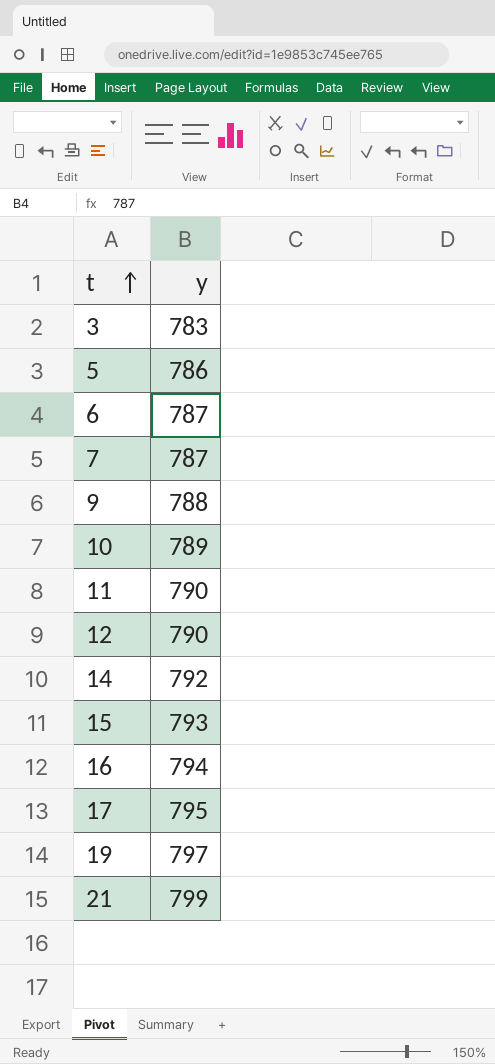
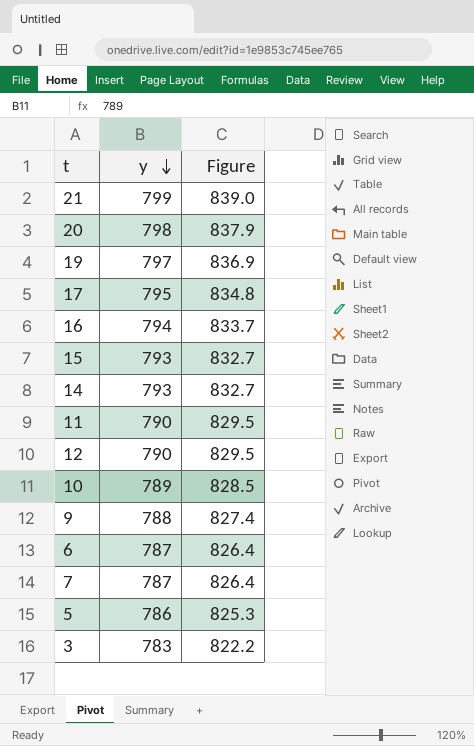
row order: t ascending -> y descending
column Figure | formula: none -> [y] * 1.05
row 20: none -> 798 | 837.9
14 | y: 792 -> 793

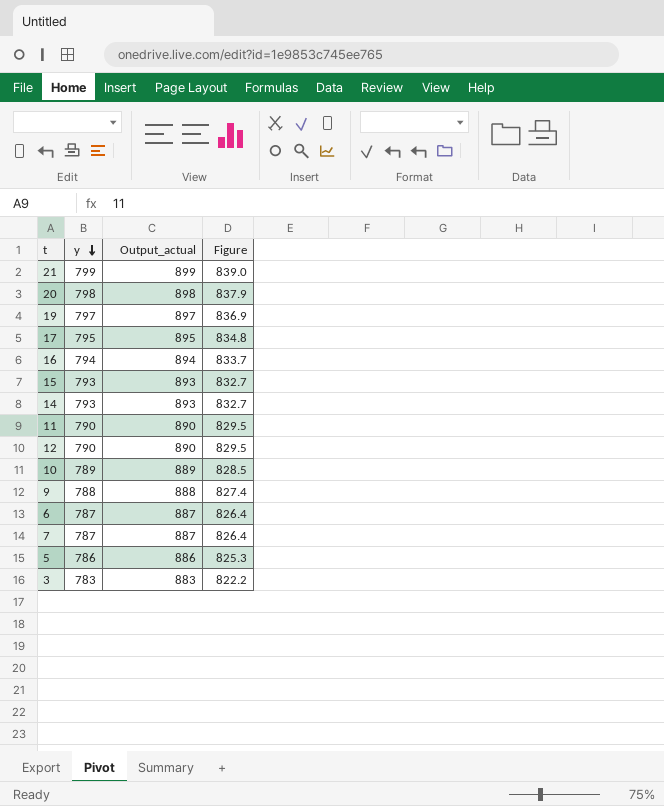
column Output_actual | formula: none -> [y] + 100

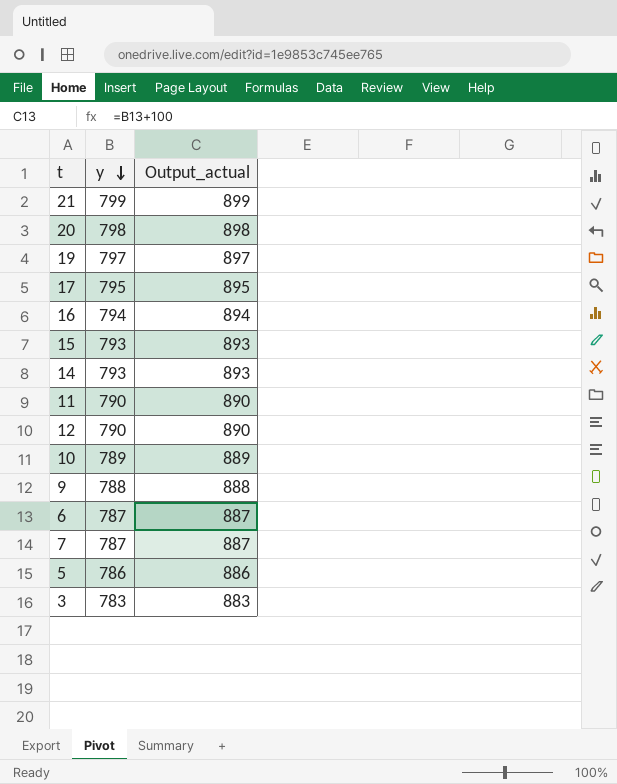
column Figure | formula: [y] * 1.05 -> none

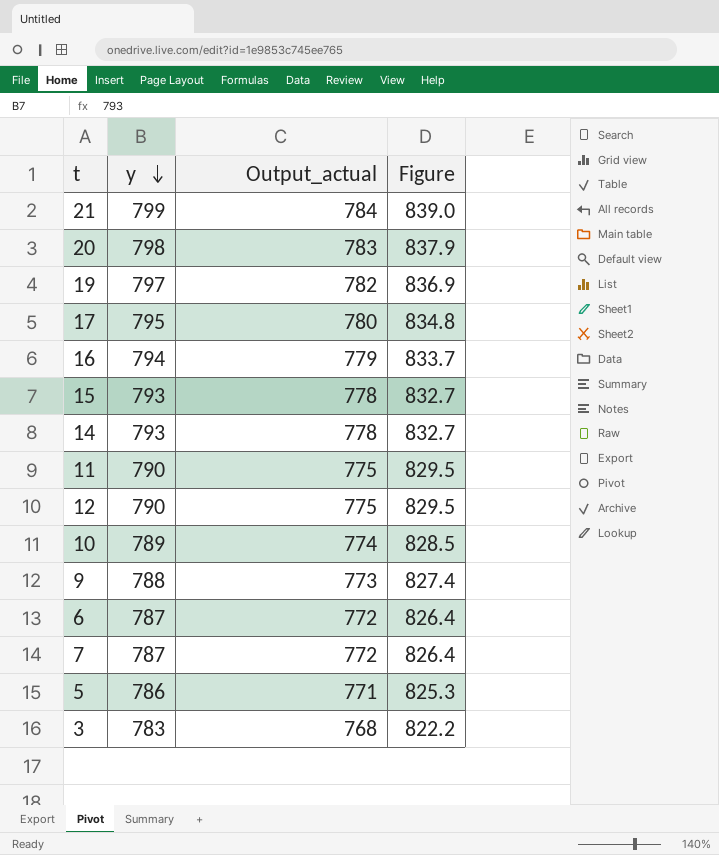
column Output_actual | formula: [y] + 100 -> [y] - 15
column Figure | formula: none -> [y] * 1.05

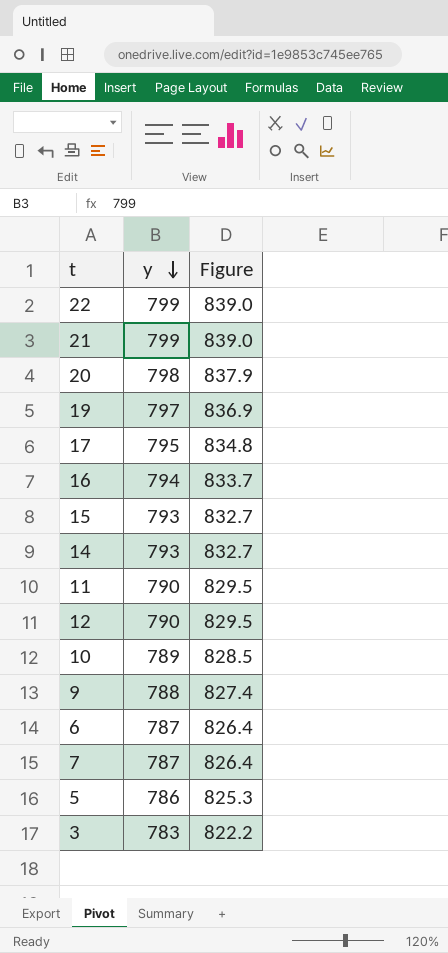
column Output_actual | formula: [y] - 15 -> none
row 22: none -> 799 | 839.0

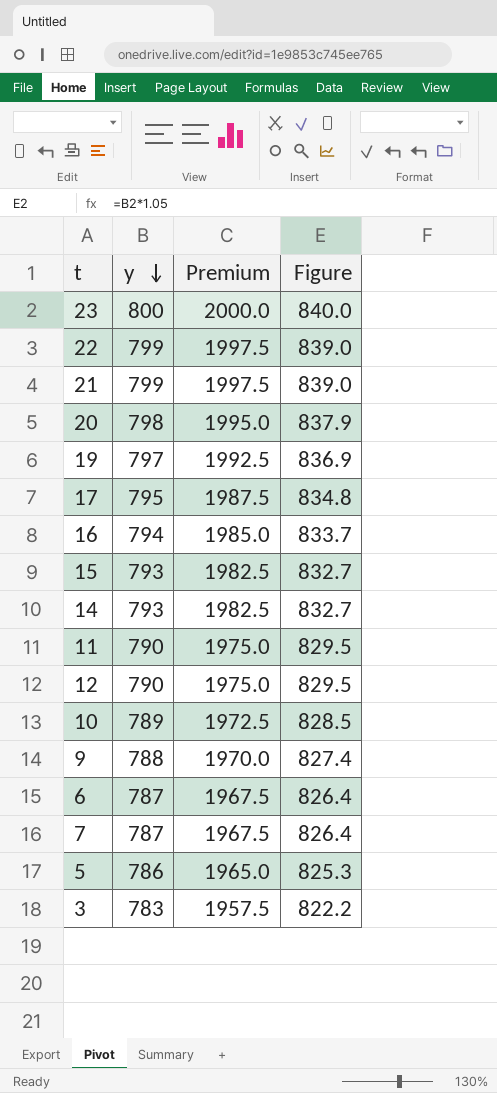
column Premium | formula: none -> [y] * 2.5
row 23: none -> 800 | 2000.0 | 840.0

